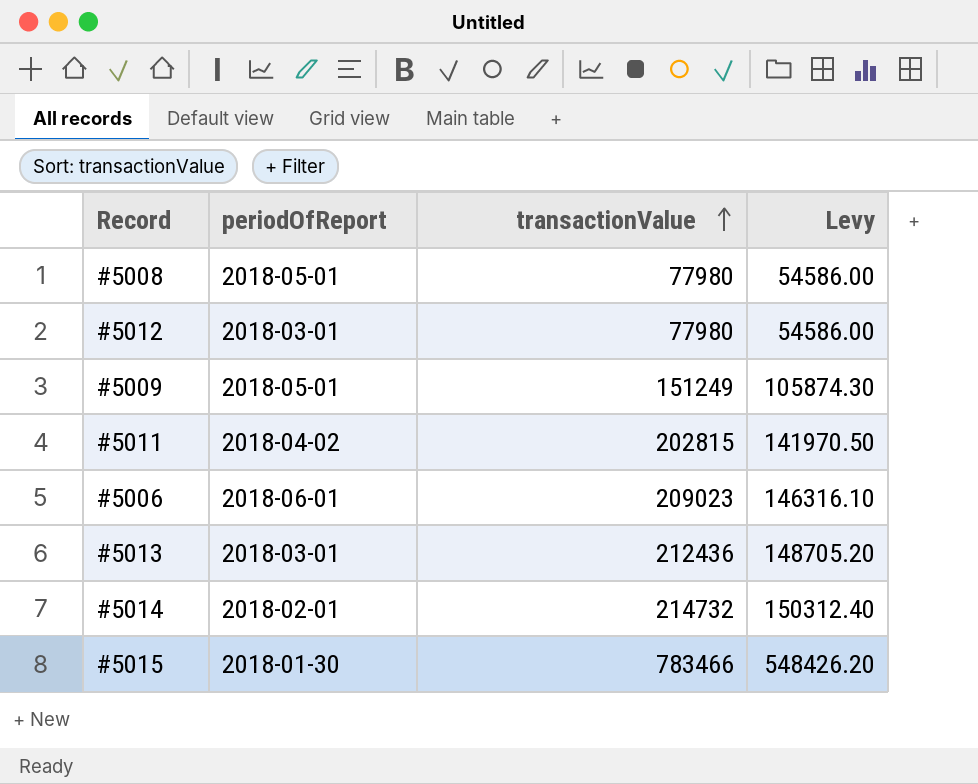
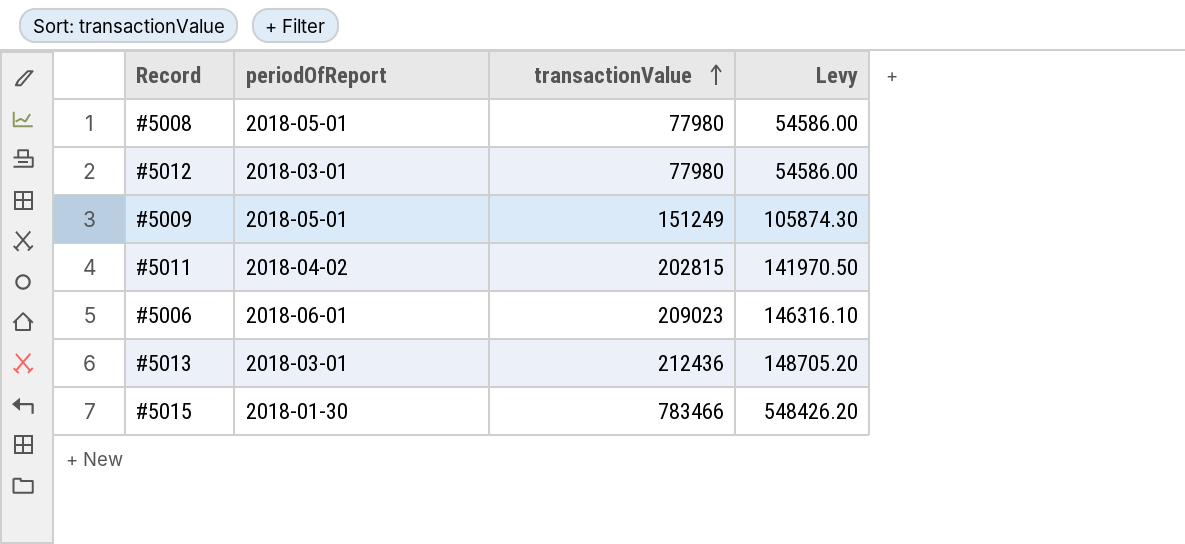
row #5014: 2018-02-01 | 214732 | 150312.40 -> none

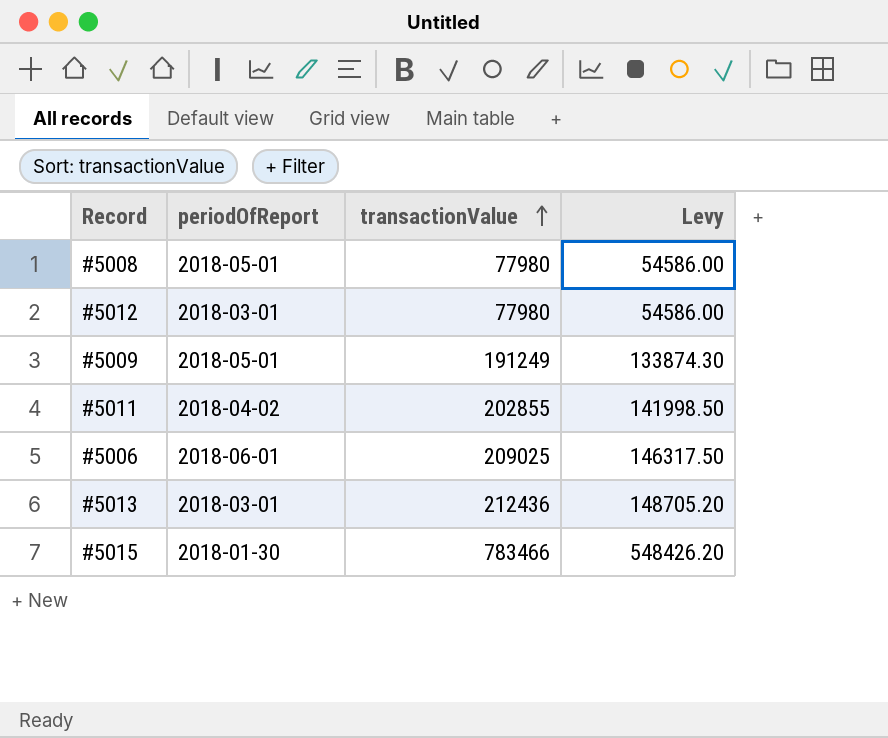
#5009 | transactionValue: 151249 -> 191249
#5009 | Levy: 105874.30 -> 133874.30
#5011 | transactionValue: 202815 -> 202855
#5011 | Levy: 141970.50 -> 141998.50
#5006 | transactionValue: 209023 -> 209025
#5006 | Levy: 146316.10 -> 146317.50

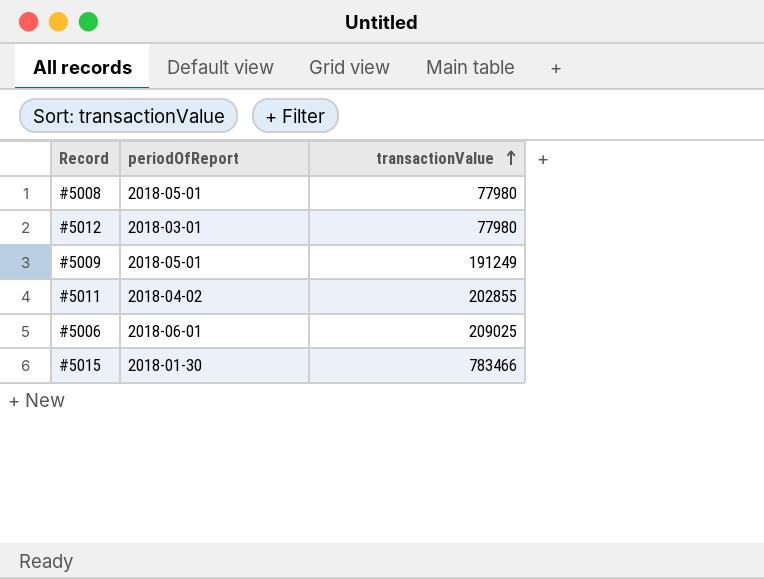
column Levy | formula: [transactionValue] * 0.7 -> none
row #5013: 2018-03-01 | 212436 | 148705.20 -> none

